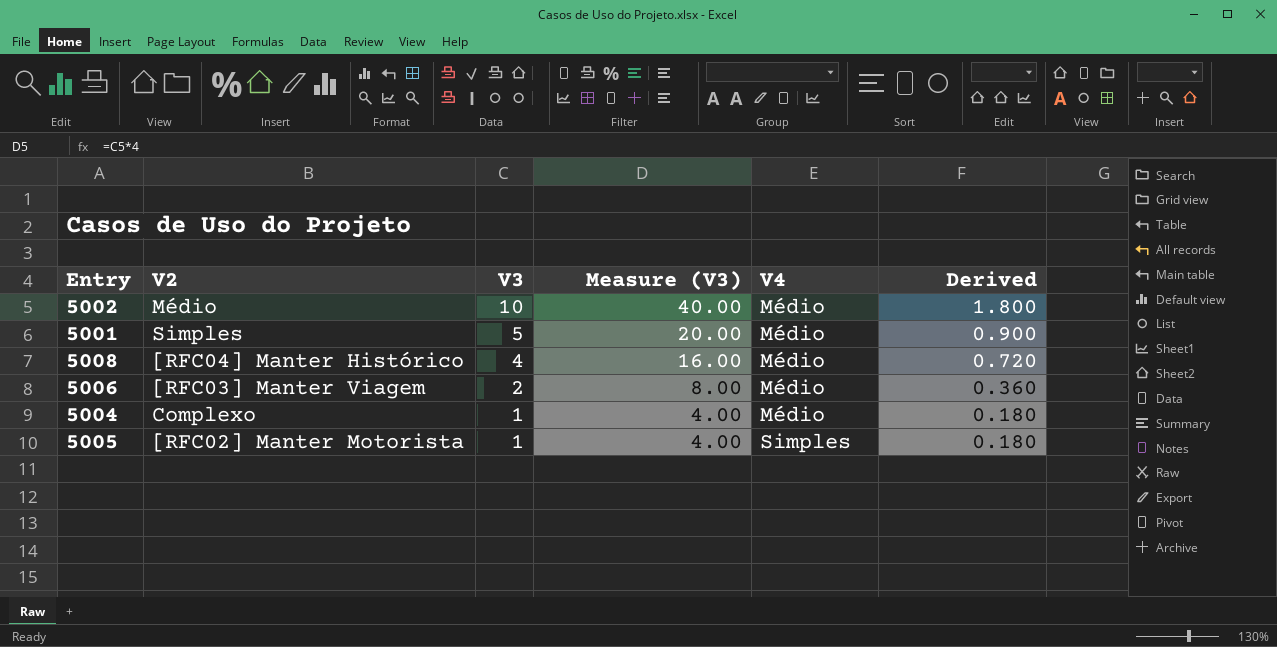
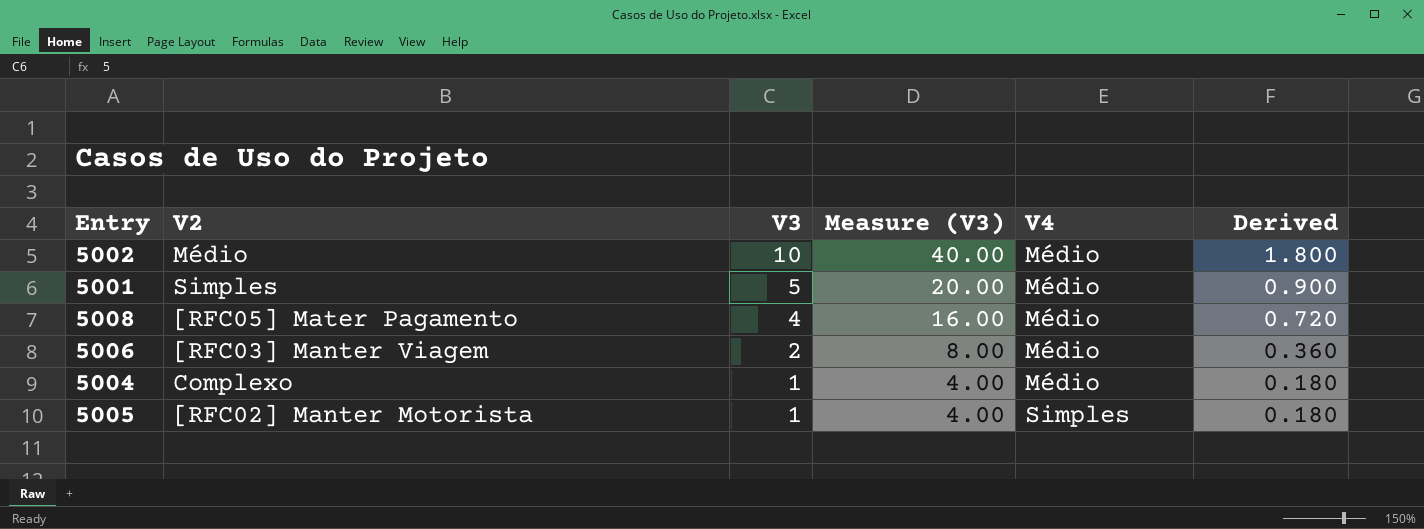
5008 | V2: [RFC04] Manter Histórico -> [RFC05] Mater Pagamento

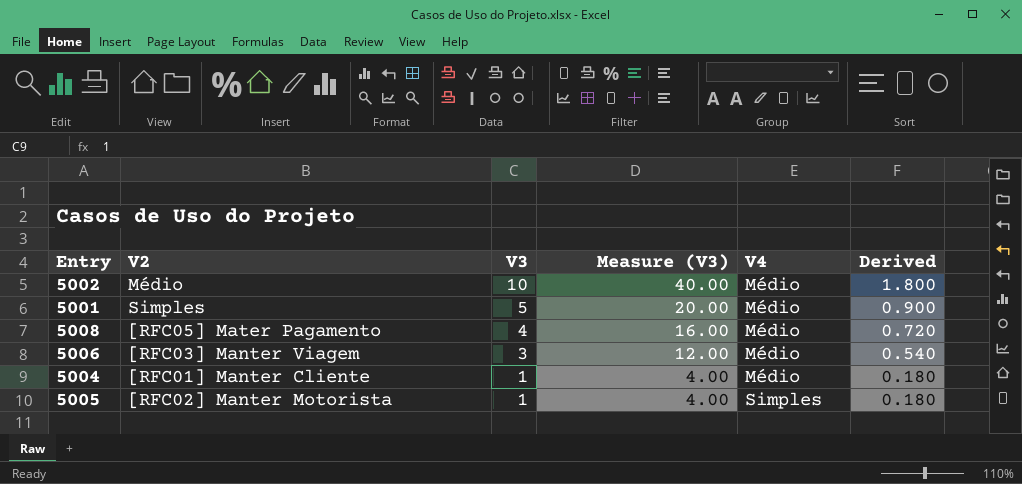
5006 | V3: 2 -> 3
5006 | Measure (V3): 8.00 -> 12.00
5006 | Derived: 0.360 -> 0.540
5004 | V2: Complexo -> [RFC01] Manter Cliente

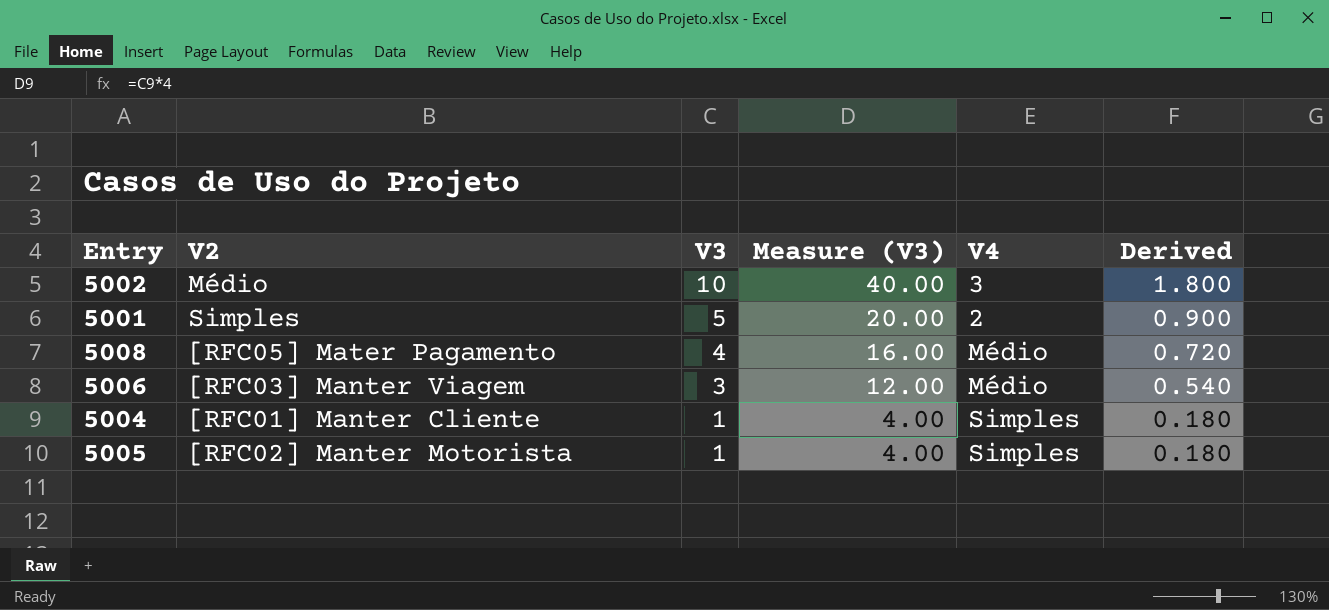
5002 | V4: Médio -> 3
5001 | V4: Médio -> 2
5004 | V4: Médio -> Simples

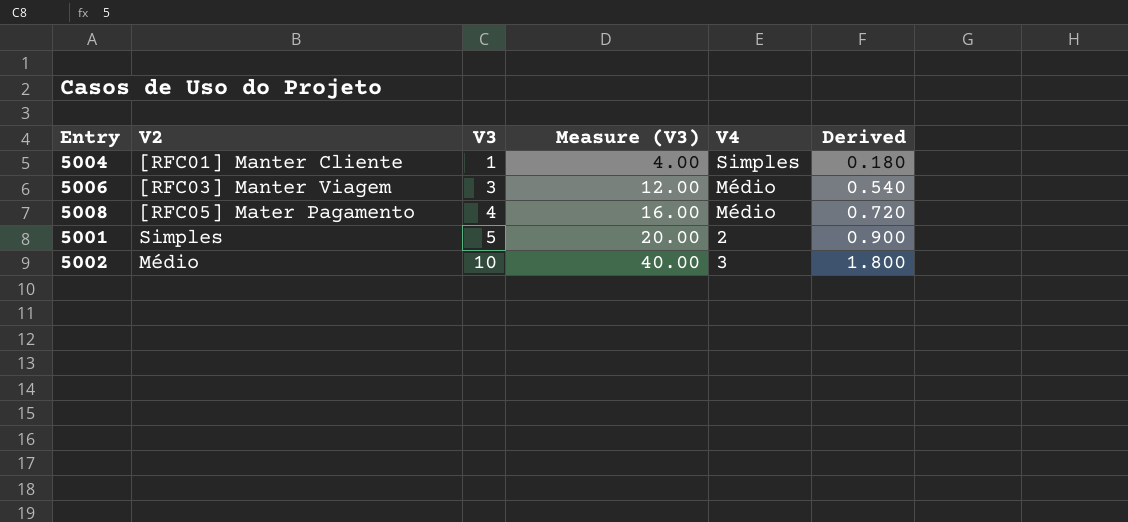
row order: V3 descending -> V3 ascending
row 5005: [RFC02] Manter Motorista | 1 | 4.00 | Simples | 0.180 -> none

